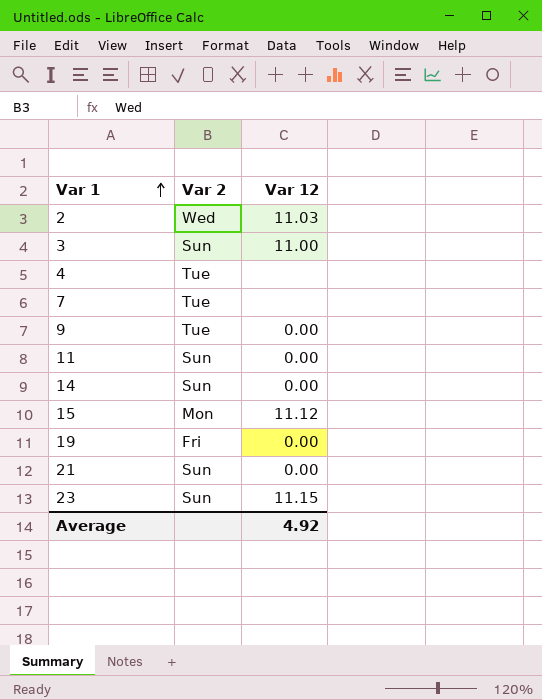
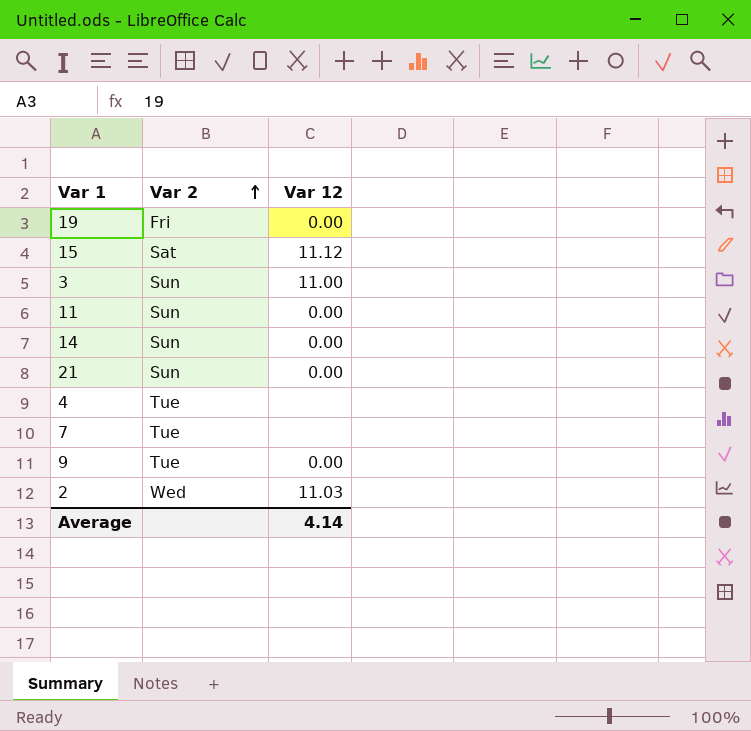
row order: Var 1 ascending -> Var 2 ascending
row 23: Sun | 11.15 -> none
15 | Var 2: Mon -> Sat
Average | Var 12: 4.92 -> 4.14

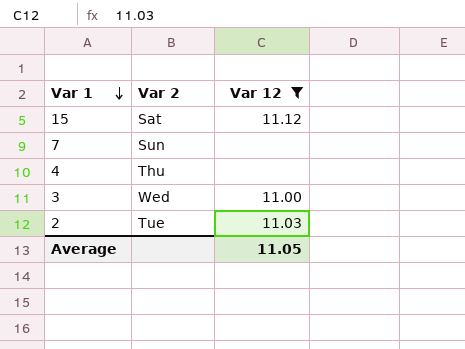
filter: none -> Var 12 != 0.00
row order: Var 2 ascending -> Var 1 descending
7 | Var 2: Tue -> Sun
4 | Var 2: Tue -> Thu
3 | Var 2: Sun -> Wed
2 | Var 2: Wed -> Tue
Average | Var 12: 4.14 -> 11.05

